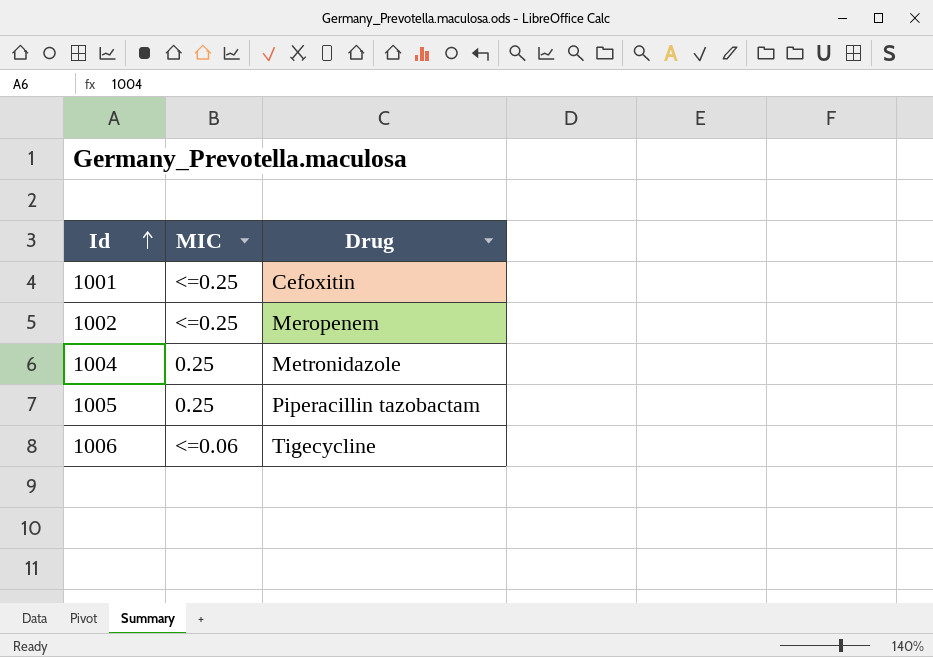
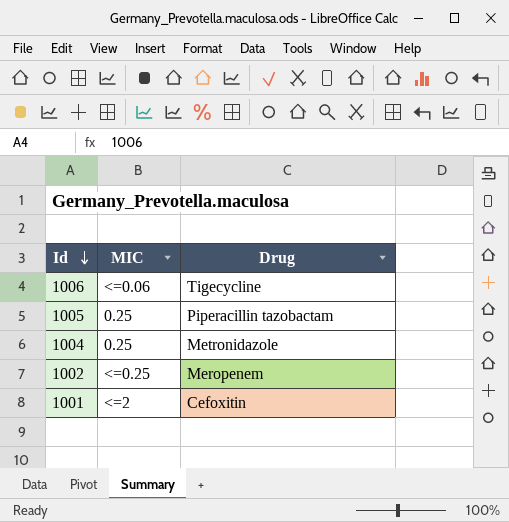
row order: Id ascending -> Id descending
1001 | MIC: <=0.25 -> <=2

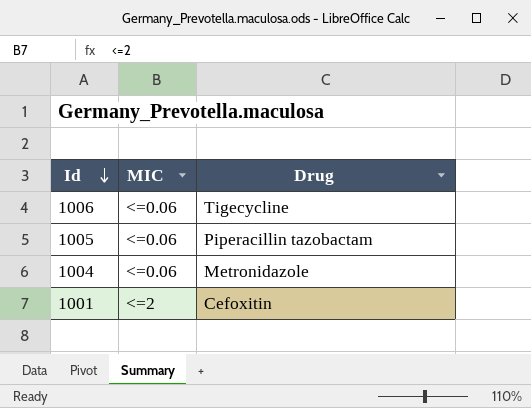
row 1002: <=0.25 | Meropenem -> none
1005 | MIC: 0.25 -> <=0.06
1004 | MIC: 0.25 -> <=0.06

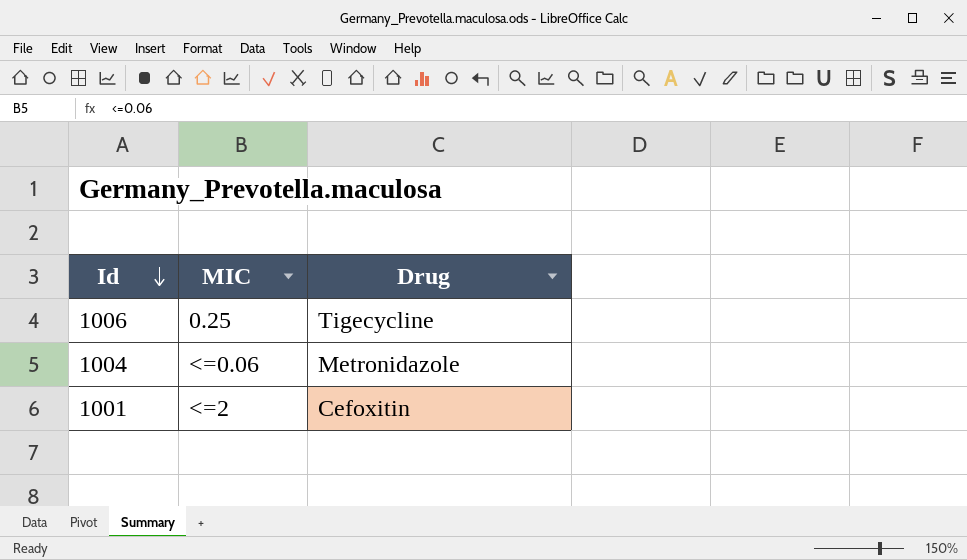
row 1005: <=0.06 | Piperacillin tazobactam -> none
1006 | MIC: <=0.06 -> 0.25

